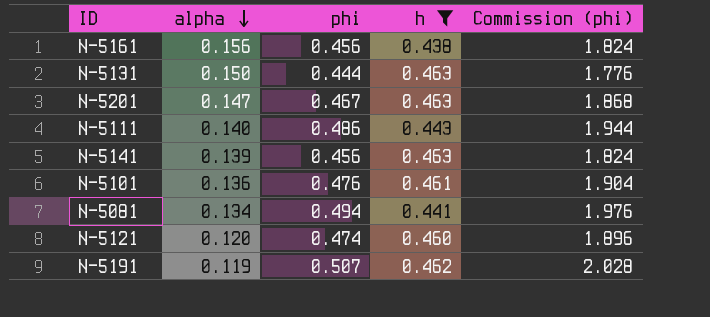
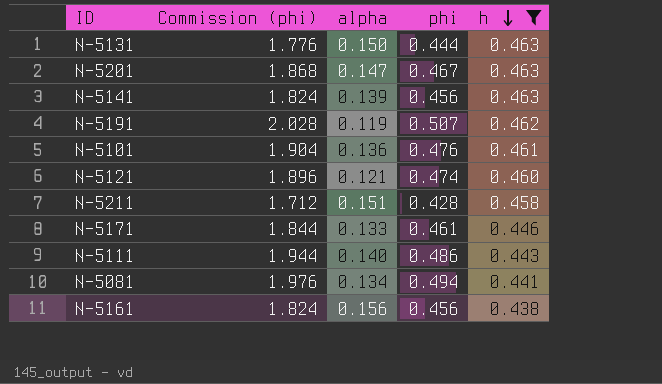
row order: alpha descending -> h descending
column Commission (phi) | position: 5 -> 2
N-5121 | alpha: 0.120 -> 0.121
row N-5211: none -> 1.712 | 0.151 | 0.428 | 0.458
row N-5171: none -> 1.844 | 0.133 | 0.461 | 0.446

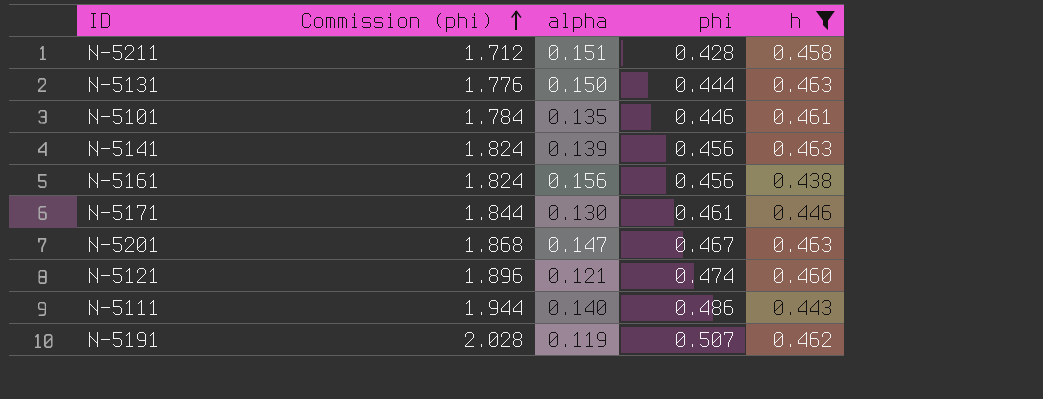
row order: h descending -> Commission (phi) ascending
row N-5081: 1.976 | 0.134 | 0.494 | 0.441 -> none
N-5101 | Commission (phi): 1.904 -> 1.784
N-5101 | alpha: 0.136 -> 0.135
N-5101 | phi: 0.476 -> 0.446
N-5171 | alpha: 0.133 -> 0.130

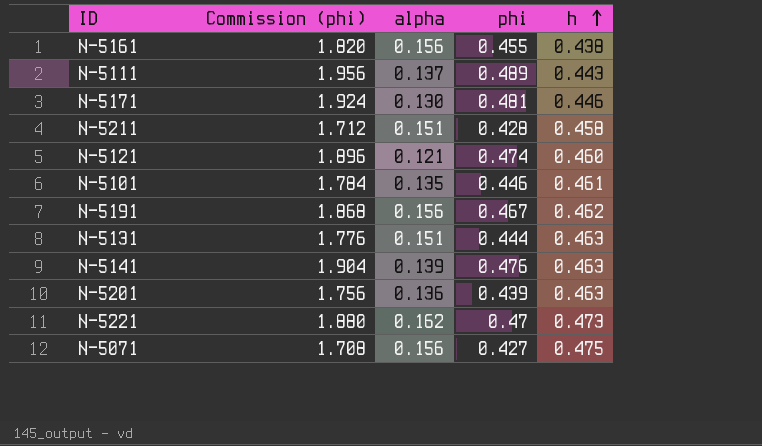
filter: h <= 0.463 -> none
row order: Commission (phi) ascending -> h ascending
N-5161 | Commission (phi): 1.824 -> 1.820
N-5161 | phi: 0.456 -> 0.455
N-5111 | Commission (phi): 1.944 -> 1.956
N-5111 | alpha: 0.140 -> 0.137
N-5111 | phi: 0.486 -> 0.489
N-5171 | Commission (phi): 1.844 -> 1.924
N-5171 | phi: 0.461 -> 0.481
N-5191 | Commission (phi): 2.028 -> 1.868
N-5191 | alpha: 0.119 -> 0.156
N-5191 | phi: 0.507 -> 0.467
N-5131 | alpha: 0.150 -> 0.151
N-5141 | Commission (phi): 1.824 -> 1.904
N-5141 | phi: 0.456 -> 0.476
N-5201 | Commission (phi): 1.868 -> 1.756
N-5201 | alpha: 0.147 -> 0.136
N-5201 | phi: 0.467 -> 0.439

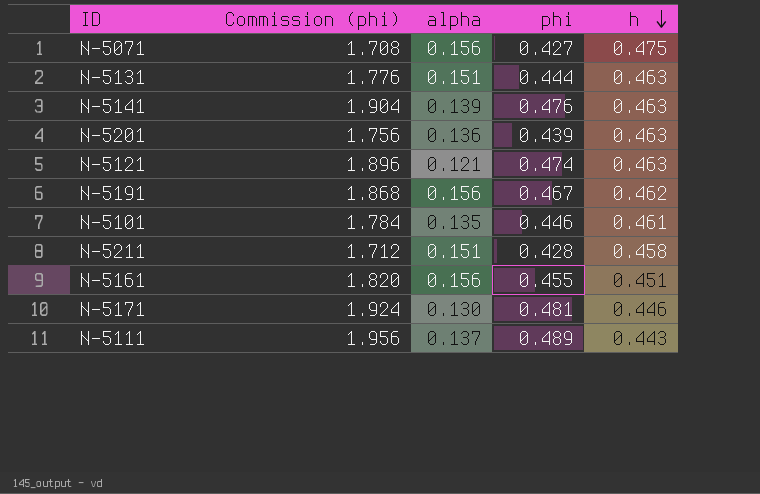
row order: h ascending -> h descending
row N-5221: 1.880 | 0.162 | 0.47 | 0.473 -> none
N-5121 | h: 0.460 -> 0.463
N-5161 | h: 0.438 -> 0.451

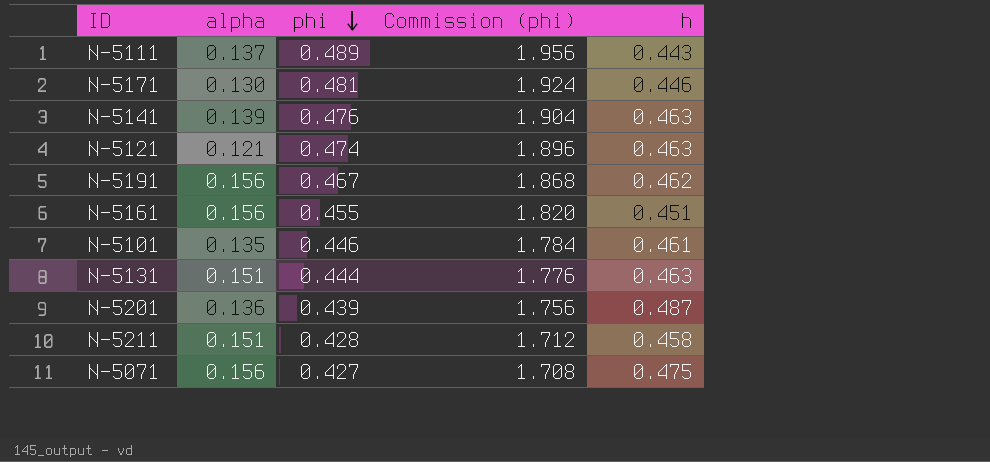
row order: h descending -> phi descending
column Commission (phi) | position: 2 -> 4
N-5201 | h: 0.463 -> 0.487

